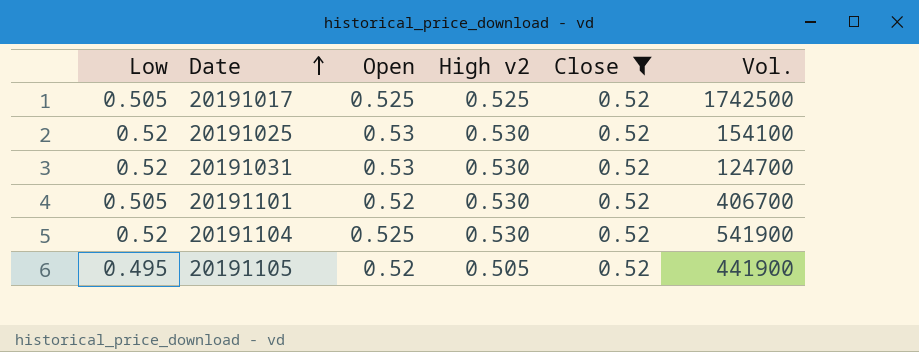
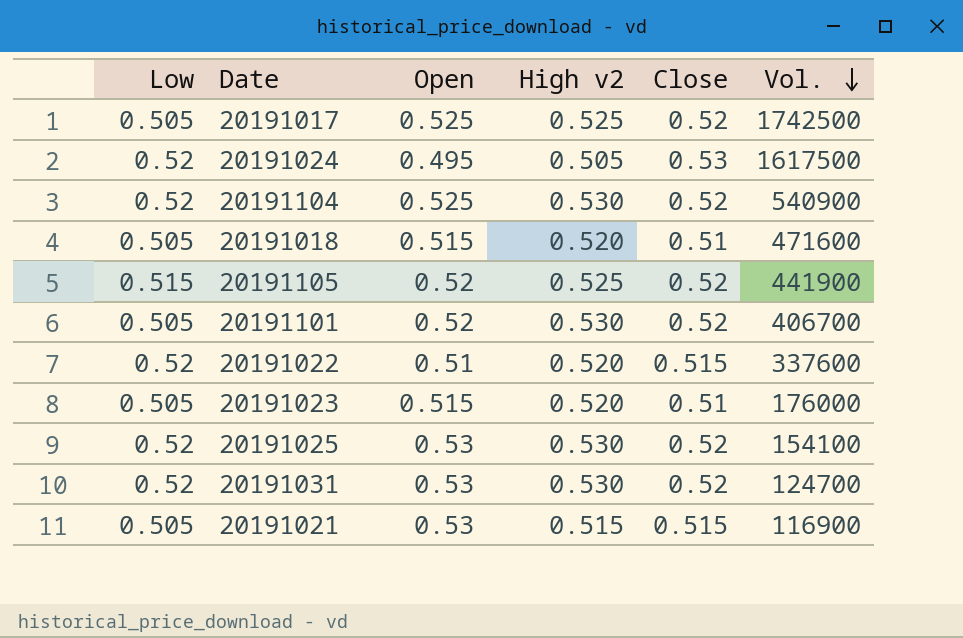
filter: Close = 0.52 -> none
row order: Date ascending -> Vol. descending
20191104 | Vol.: 541900 -> 540900
20191105 | Low: 0.495 -> 0.515
20191105 | High v2: 0.505 -> 0.525

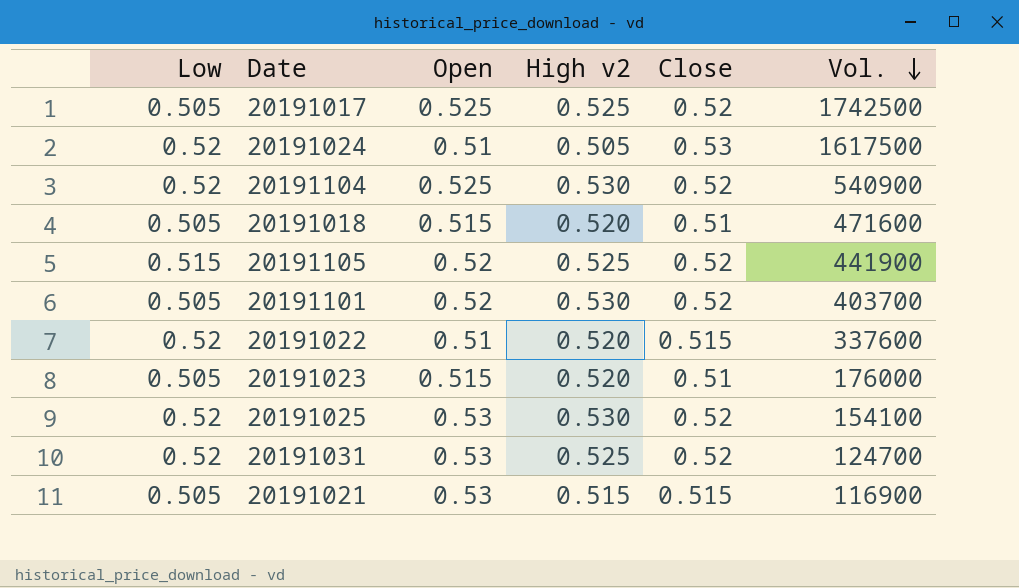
20191024 | Open: 0.495 -> 0.51
20191101 | Vol.: 406700 -> 403700
20191031 | High v2: 0.530 -> 0.525

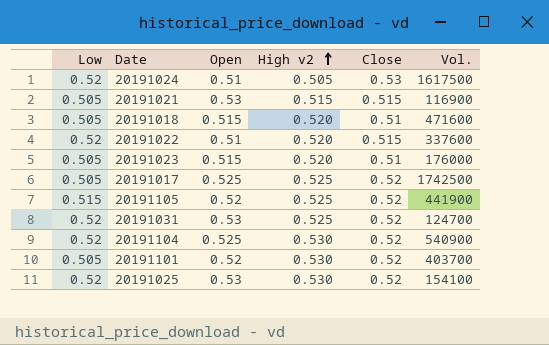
row order: Vol. descending -> High v2 ascending

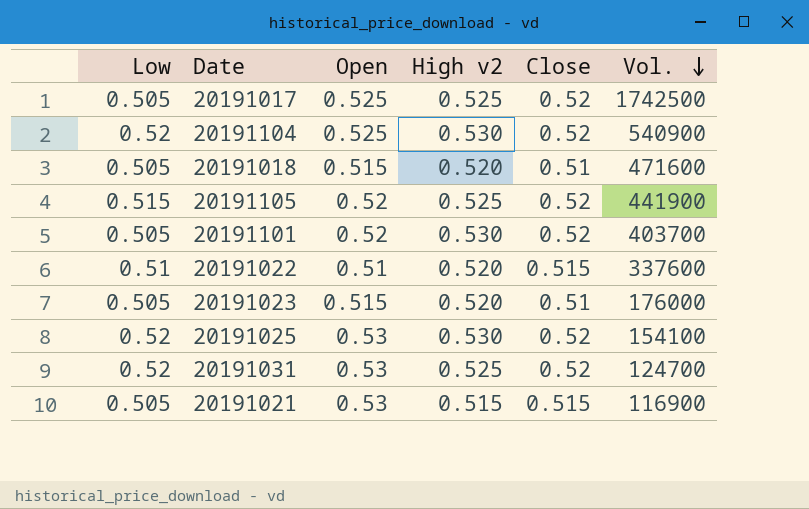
row order: High v2 ascending -> Vol. descending
row 20191024: 0.52 | 0.51 | 0.505 | 0.53 | 1617500 -> none
20191022 | Low: 0.52 -> 0.51

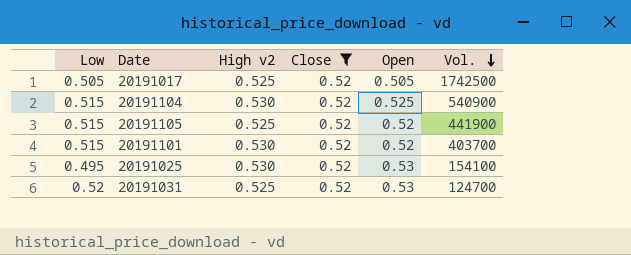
filter: none -> Close = 0.52
column Open | position: 3 -> 5
20191017 | Open: 0.525 -> 0.505
20191104 | Low: 0.52 -> 0.515
20191101 | Low: 0.505 -> 0.515
20191025 | Low: 0.52 -> 0.495

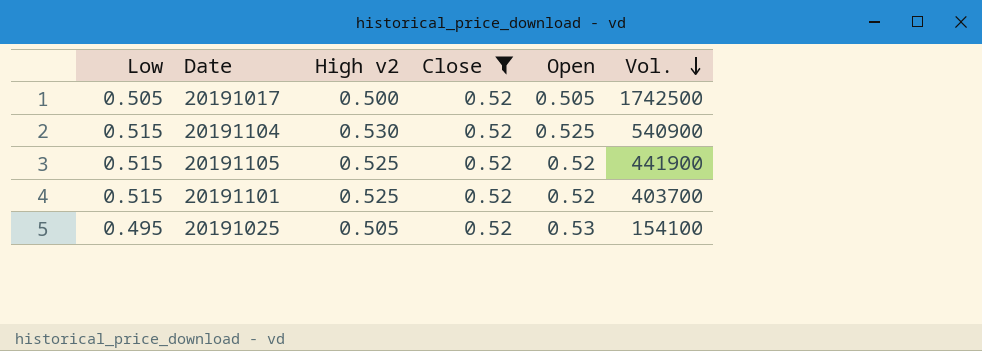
row 20191031: 0.52 | 0.525 | 0.52 | 0.53 | 124700 -> none
20191017 | High v2: 0.525 -> 0.500
20191101 | High v2: 0.530 -> 0.525
20191025 | High v2: 0.530 -> 0.505

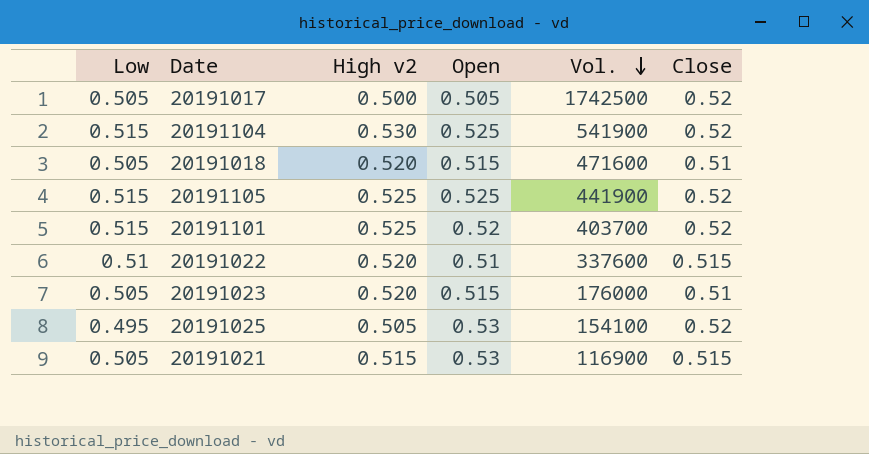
filter: Close = 0.52 -> none
column Close | position: 4 -> 6
20191104 | Vol.: 540900 -> 541900
20191105 | Open: 0.52 -> 0.525

